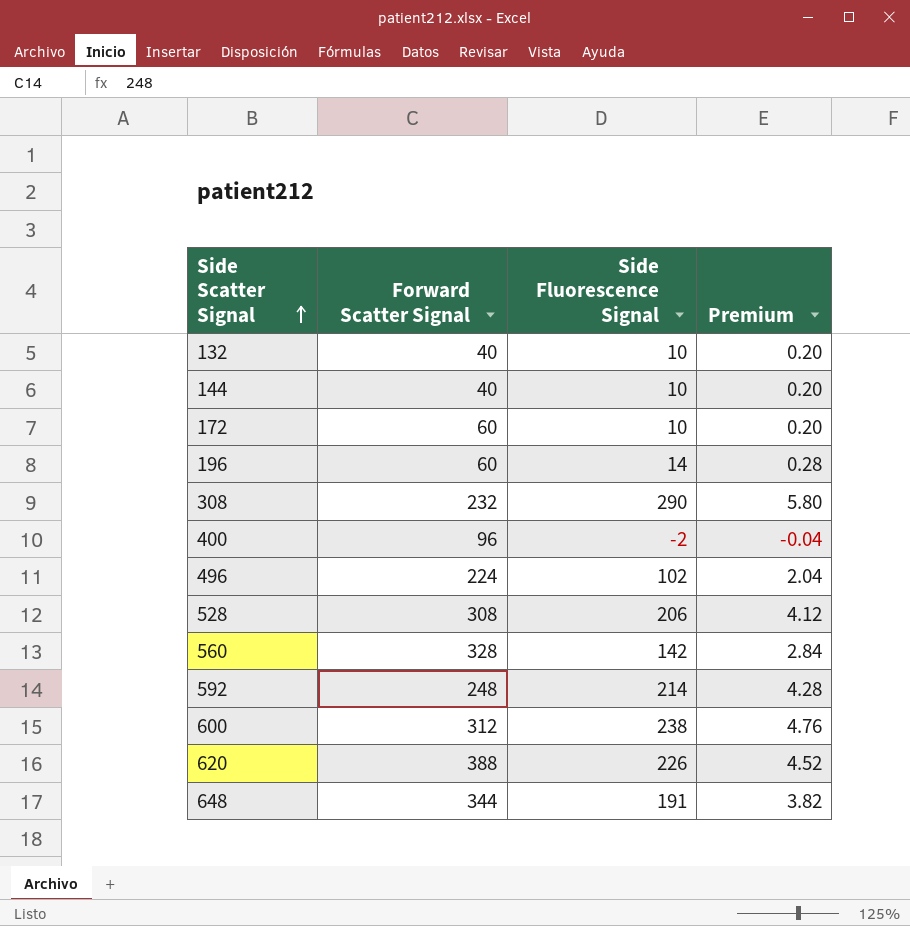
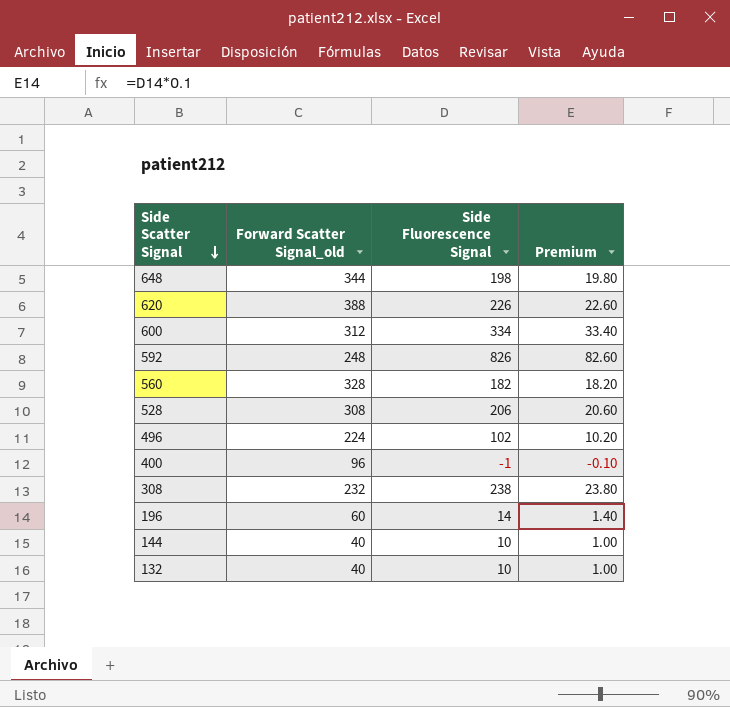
row order: Side Scatter Signal ascending -> Side Scatter Signal descending
column name: Forward Scatter Signal -> Forward Scatter Signal_old
column Premium | formula: [Side Fluorescence Signal] * 0.02 -> [Side Fluorescence Signal] * 0.1
row 172: 60 | 10 | 0.20 -> none
648 | Side Fluorescence Signal: 191 -> 198
600 | Side Fluorescence Signal: 238 -> 334
592 | Side Fluorescence Signal: 214 -> 826
560 | Side Fluorescence Signal: 142 -> 182
400 | Side Fluorescence Signal: -2 -> -1
308 | Side Fluorescence Signal: 290 -> 238

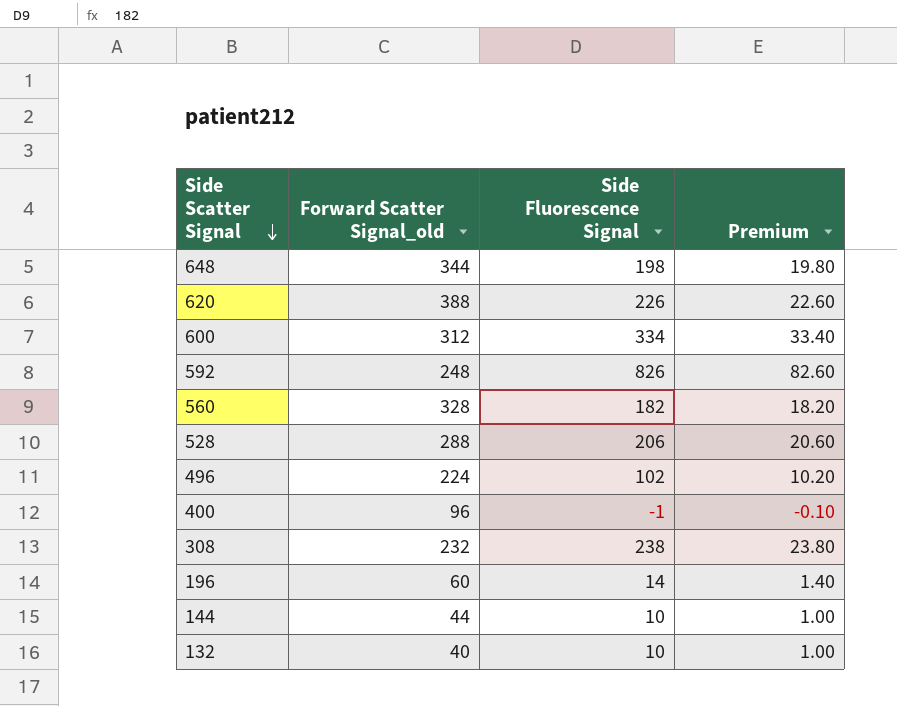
528 | Forward Scatter Signal_old: 308 -> 288
144 | Forward Scatter Signal_old: 40 -> 44

